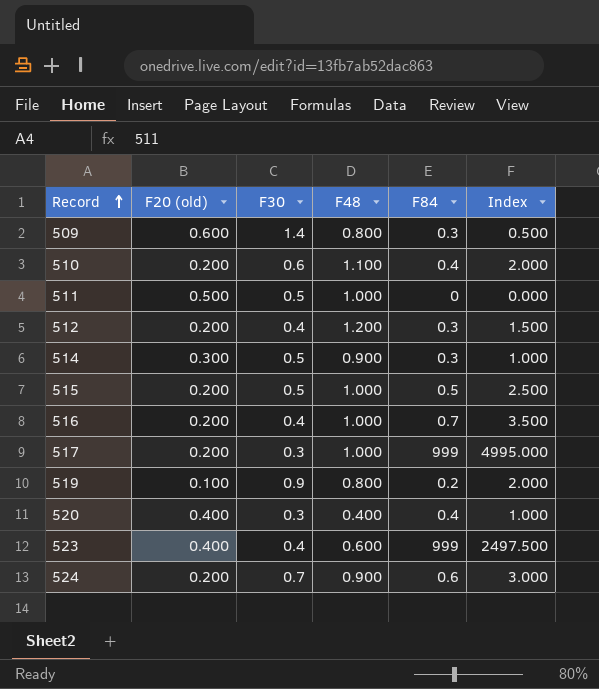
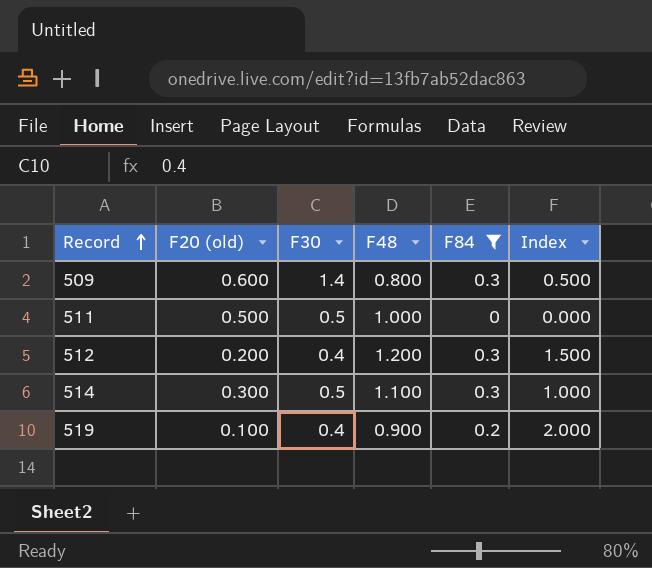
filter: none -> F84 <= 0.3
514 | F48: 0.900 -> 1.100
519 | F30: 0.9 -> 0.4
519 | F48: 0.800 -> 0.900

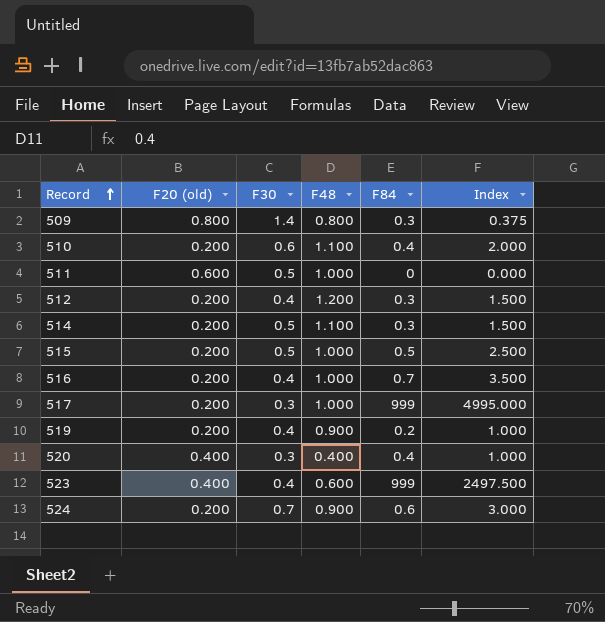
filter: F84 <= 0.3 -> none
509 | F20 (old): 0.600 -> 0.800
509 | Index: 0.500 -> 0.375
511 | F20 (old): 0.500 -> 0.600
514 | F20 (old): 0.300 -> 0.200
514 | Index: 1.000 -> 1.500
519 | F20 (old): 0.100 -> 0.200
519 | Index: 2.000 -> 1.000

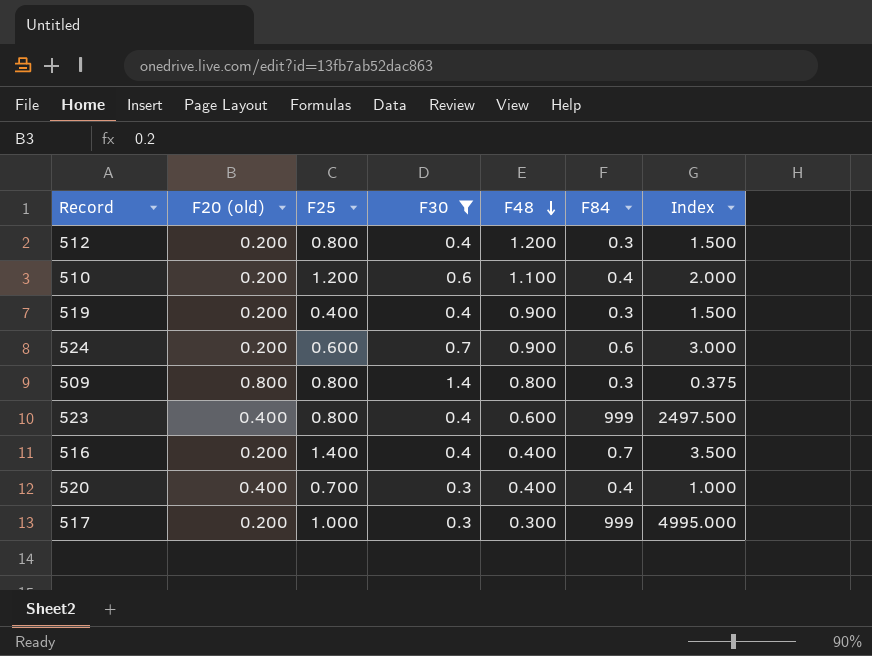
filter: none -> F30 != 0.5
row order: Record ascending -> F48 descending
column F25 | position: none -> 3
519 | F84: 0.2 -> 0.3
519 | Index: 1.000 -> 1.500
516 | F48: 1.000 -> 0.400
517 | F48: 1.000 -> 0.300

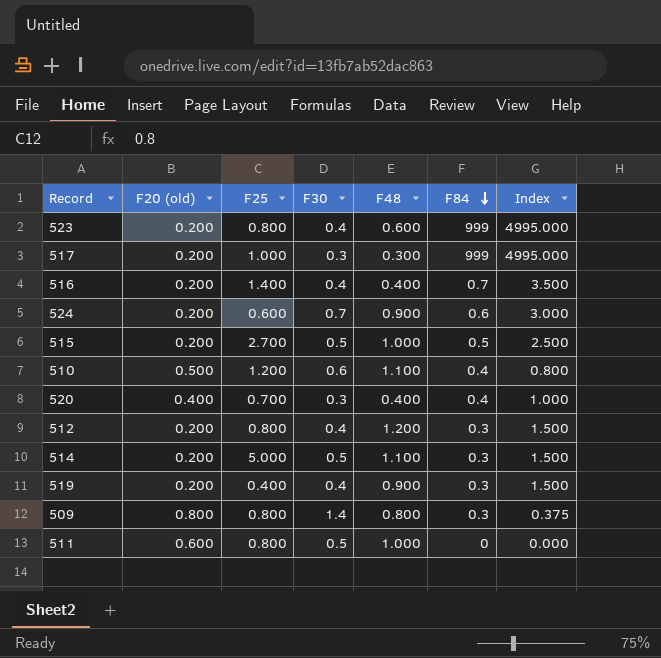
filter: F30 != 0.5 -> none
row order: F48 descending -> F84 descending
523 | F20 (old): 0.400 -> 0.200
523 | Index: 2497.500 -> 4995.000
510 | F20 (old): 0.200 -> 0.500
510 | Index: 2.000 -> 0.800

